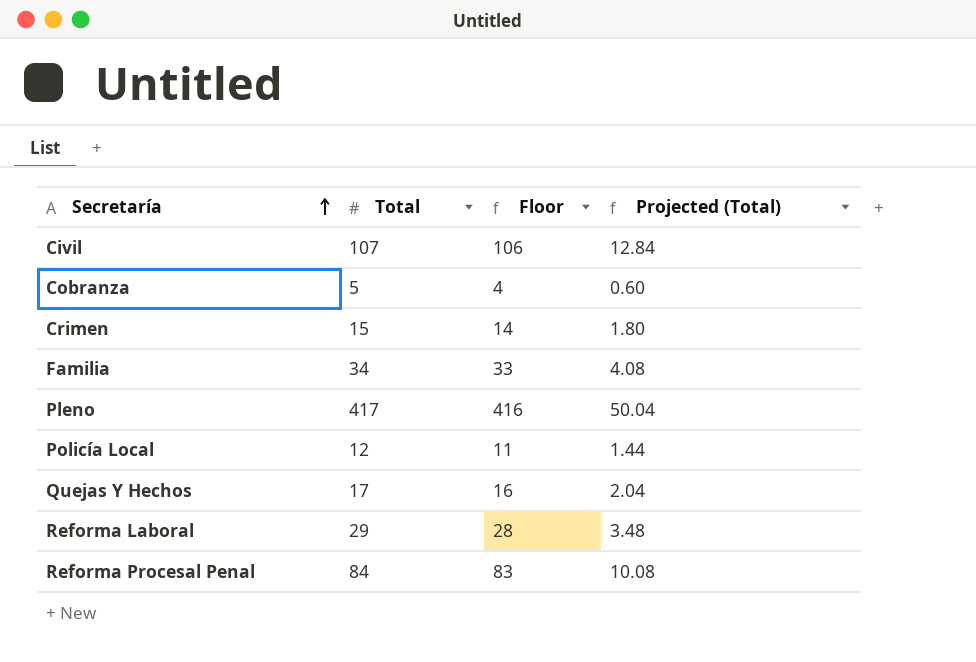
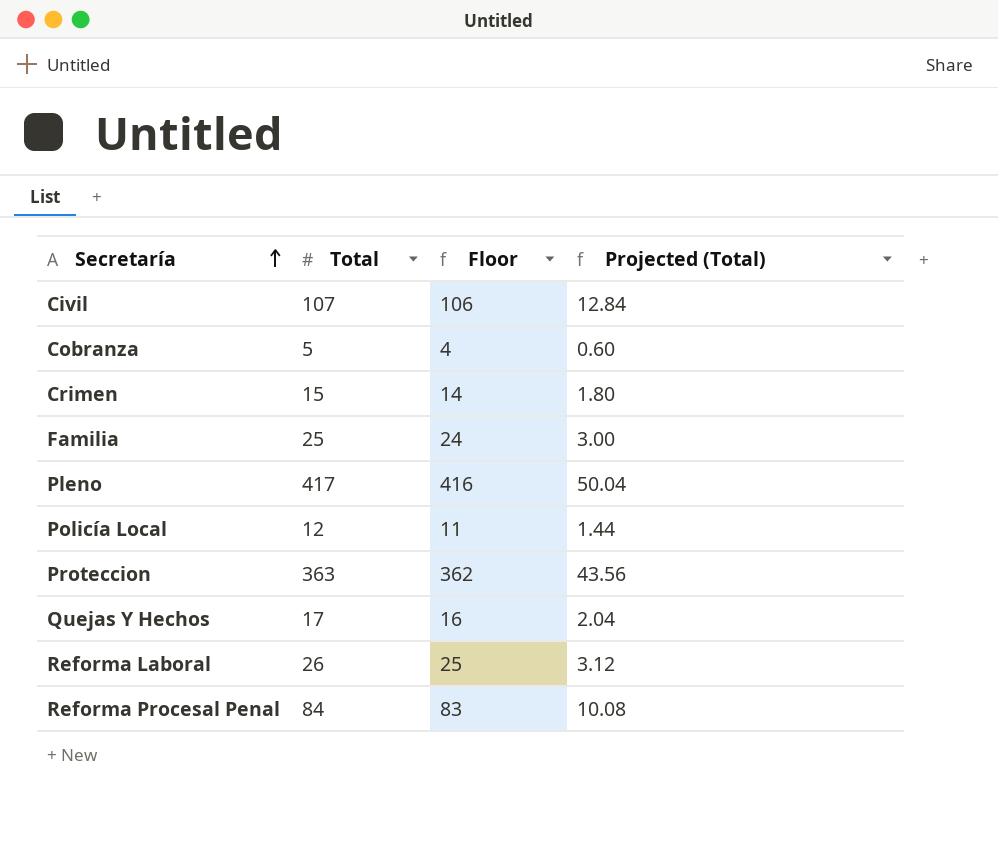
Familia | Total: 34 -> 25
Familia | Floor: 33 -> 24
Familia | Projected (Total): 4.08 -> 3.00
row Proteccion: none -> 363 | 362 | 43.56
Reforma Laboral | Total: 29 -> 26
Reforma Laboral | Floor: 28 -> 25
Reforma Laboral | Projected (Total): 3.48 -> 3.12

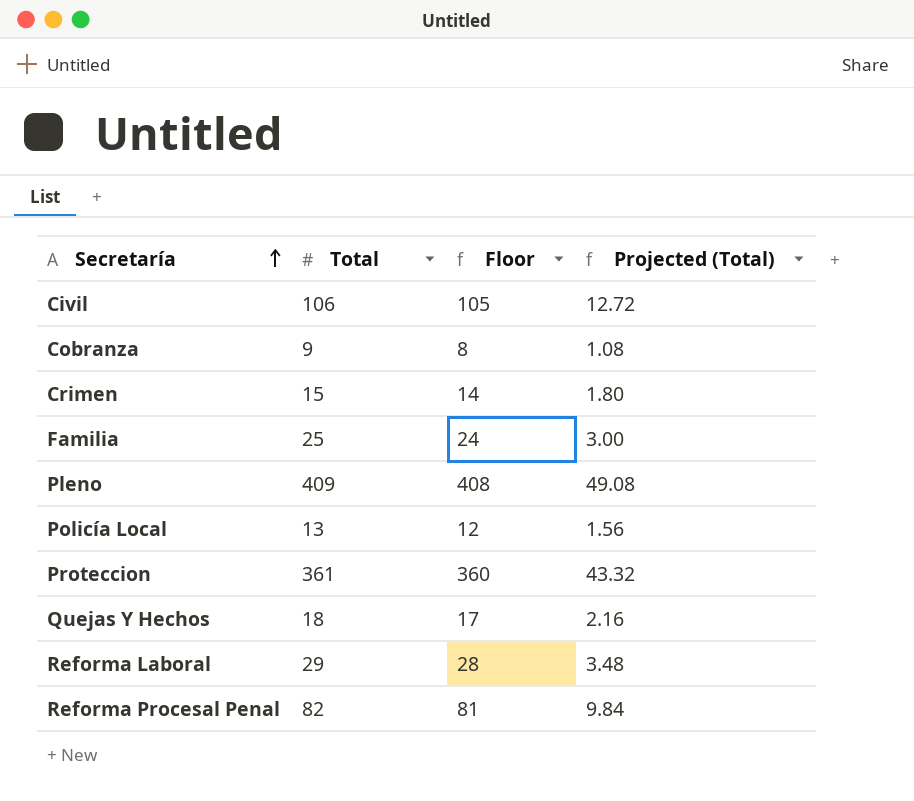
Civil | Total: 107 -> 106
Civil | Floor: 106 -> 105
Civil | Projected (Total): 12.84 -> 12.72
Cobranza | Total: 5 -> 9
Cobranza | Floor: 4 -> 8
Cobranza | Projected (Total): 0.60 -> 1.08
Pleno | Total: 417 -> 409
Pleno | Floor: 416 -> 408
Pleno | Projected (Total): 50.04 -> 49.08
Policía Local | Total: 12 -> 13
Policía Local | Floor: 11 -> 12
Policía Local | Projected (Total): 1.44 -> 1.56
Proteccion | Total: 363 -> 361
Proteccion | Floor: 362 -> 360
Proteccion | Projected (Total): 43.56 -> 43.32
Quejas Y Hechos | Total: 17 -> 18
Quejas Y Hechos | Floor: 16 -> 17
Quejas Y Hechos | Projected (Total): 2.04 -> 2.16
Reforma Laboral | Total: 26 -> 29
Reforma Laboral | Floor: 25 -> 28
Reforma Laboral | Projected (Total): 3.12 -> 3.48
Reforma Procesal Penal | Total: 84 -> 82
Reforma Procesal Penal | Floor: 83 -> 81
Reforma Procesal Penal | Projected (Total): 10.08 -> 9.84

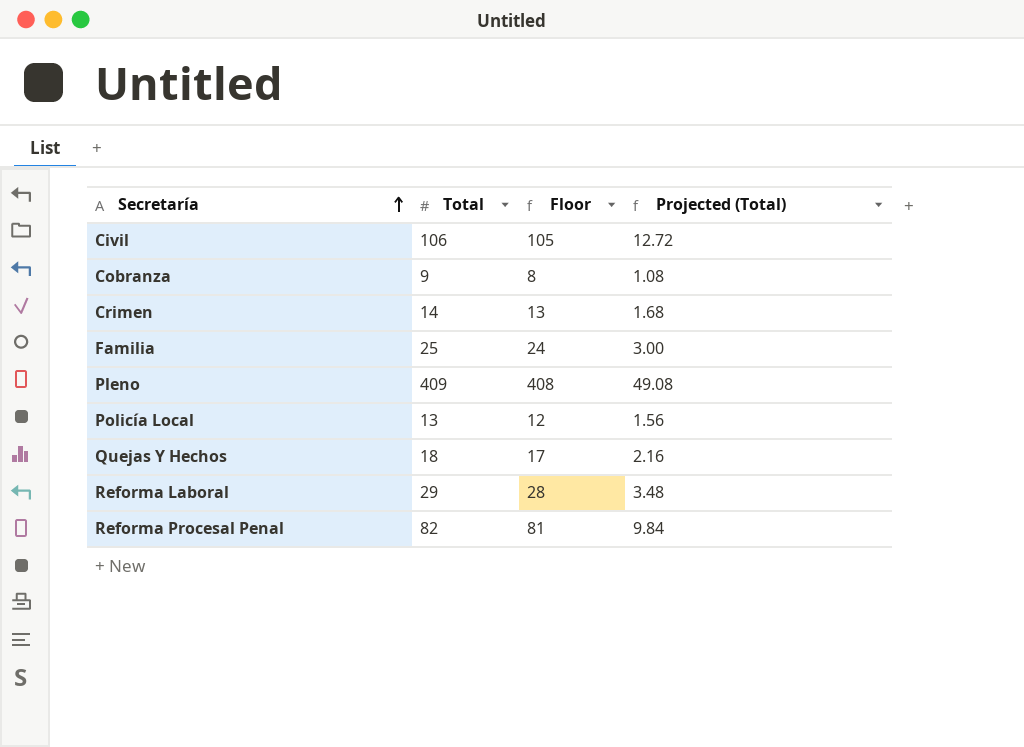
row Proteccion: 361 | 360 | 43.32 -> none
Crimen | Total: 15 -> 14
Crimen | Floor: 14 -> 13
Crimen | Projected (Total): 1.80 -> 1.68

